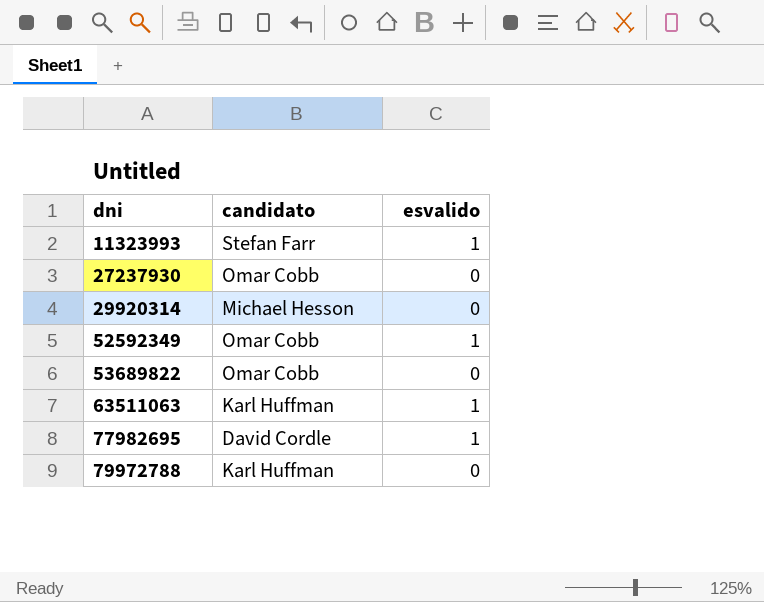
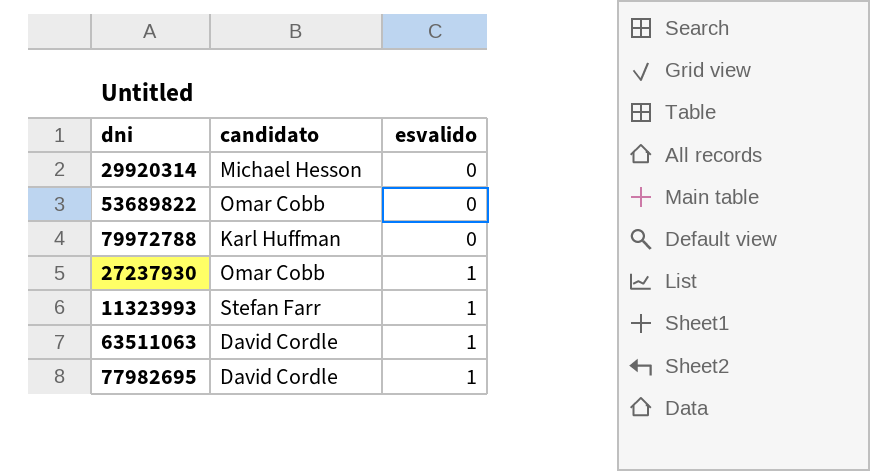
row order: dni ascending -> esvalido ascending
row 52592349: Omar Cobb | 1 -> none
27237930 | esvalido: 0 -> 1
63511063 | candidato: Karl Huffman -> David Cordle

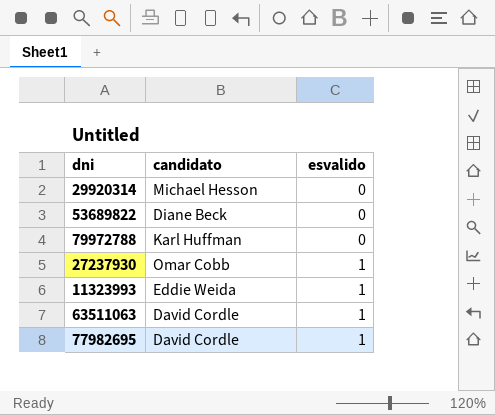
53689822 | candidato: Omar Cobb -> Diane Beck
11323993 | candidato: Stefan Farr -> Eddie Weida

